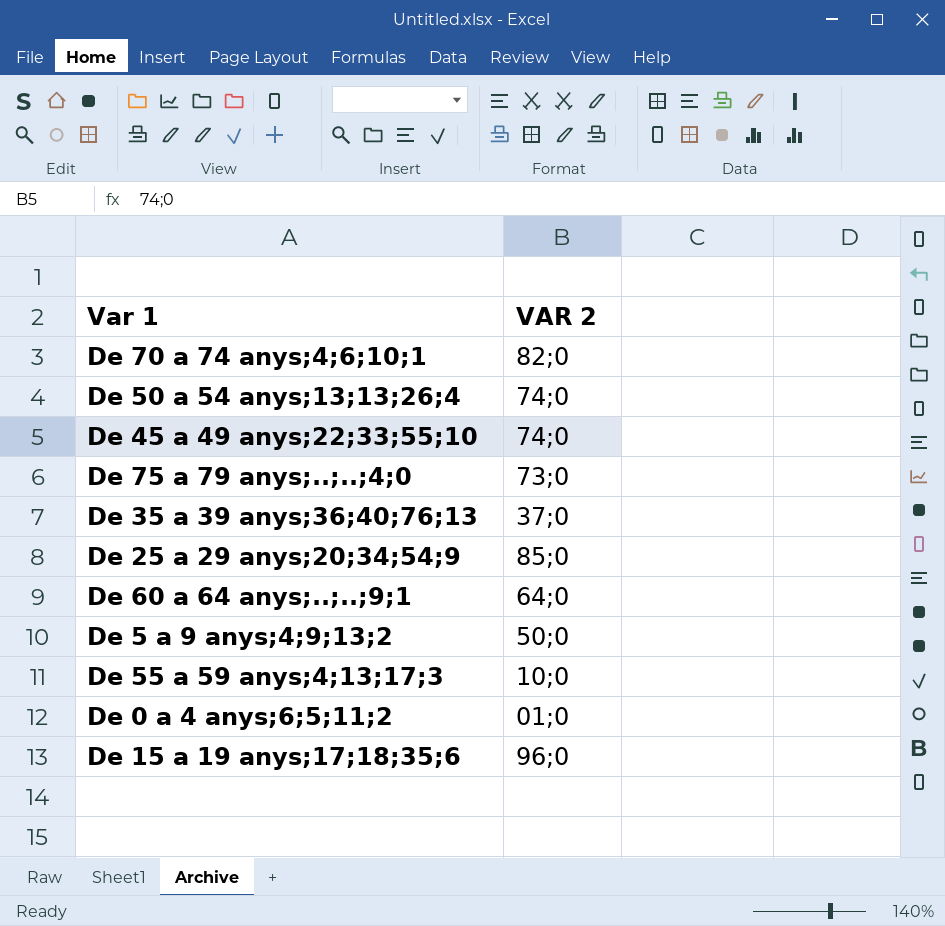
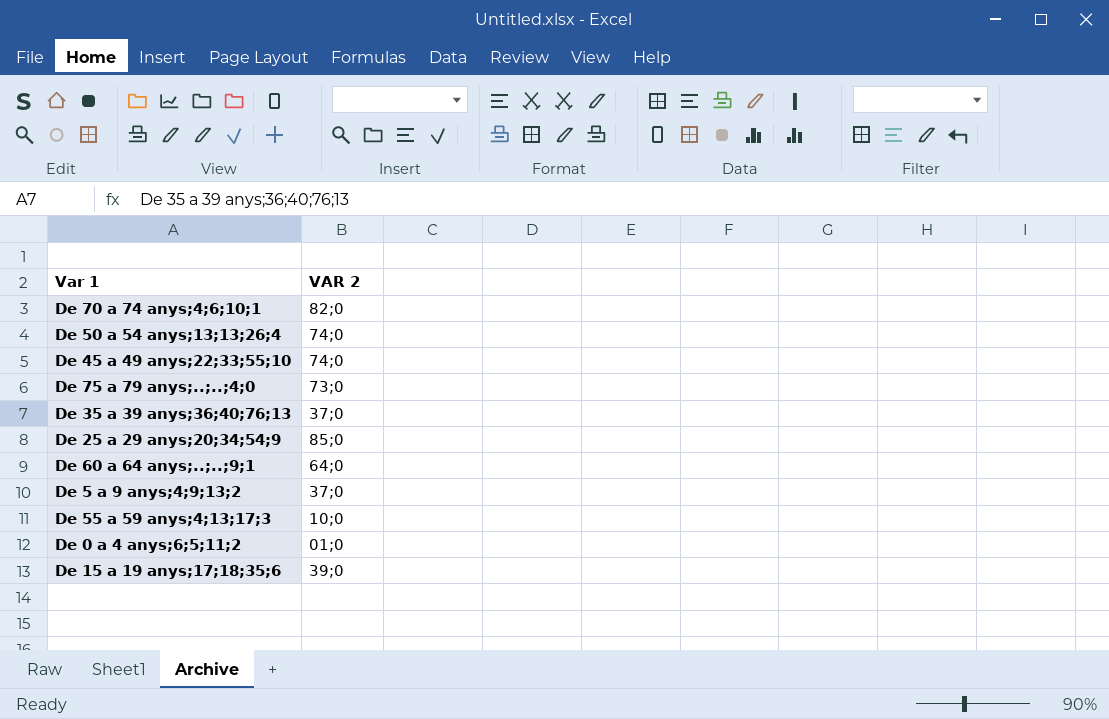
De 5 a 9 anys;4;9;13;2 | VAR 2: 50;0 -> 37;0
De 15 a 19 anys;17;18;35;6 | VAR 2: 96;0 -> 39;0

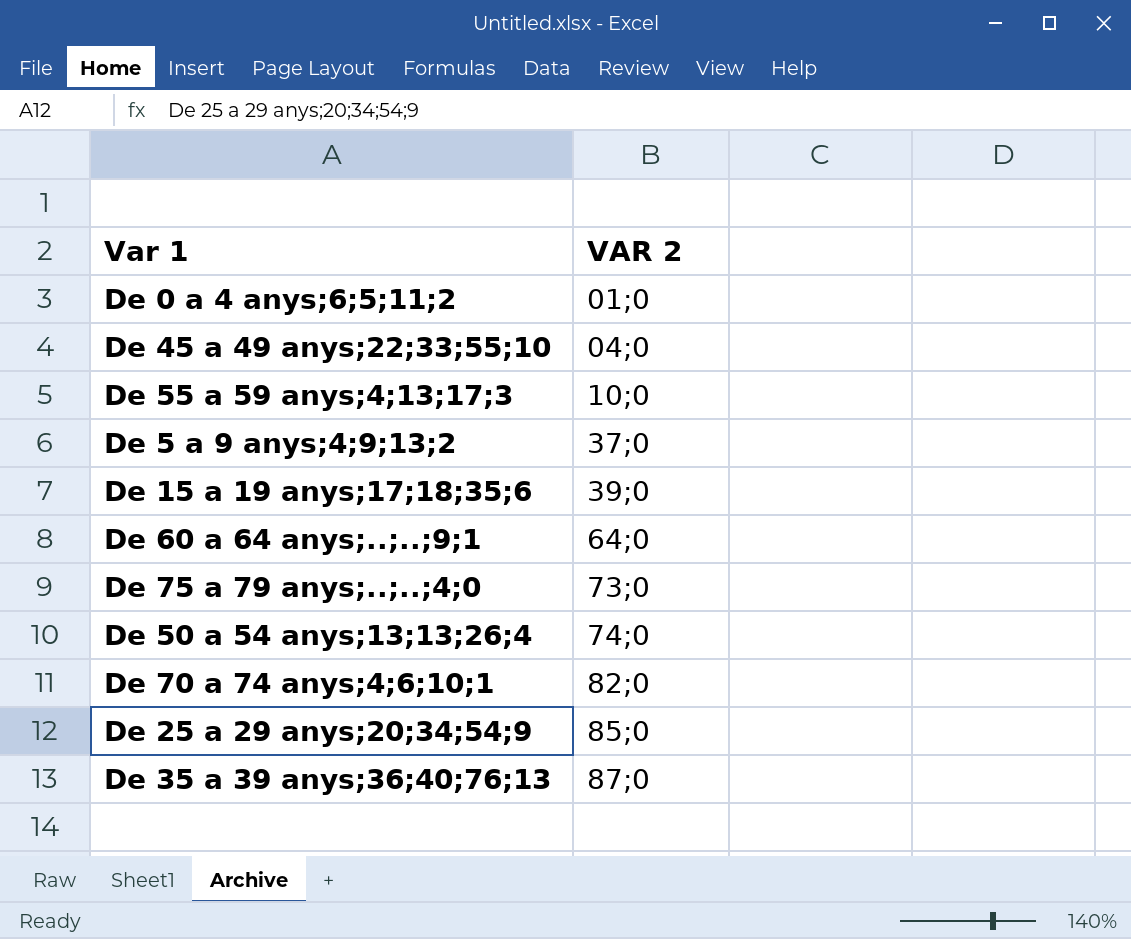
row order: none -> VAR 2 ascending
De 45 a 49 anys;22;33;55;10 | VAR 2: 74;0 -> 04;0
De 35 a 39 anys;36;40;76;13 | VAR 2: 37;0 -> 87;0

